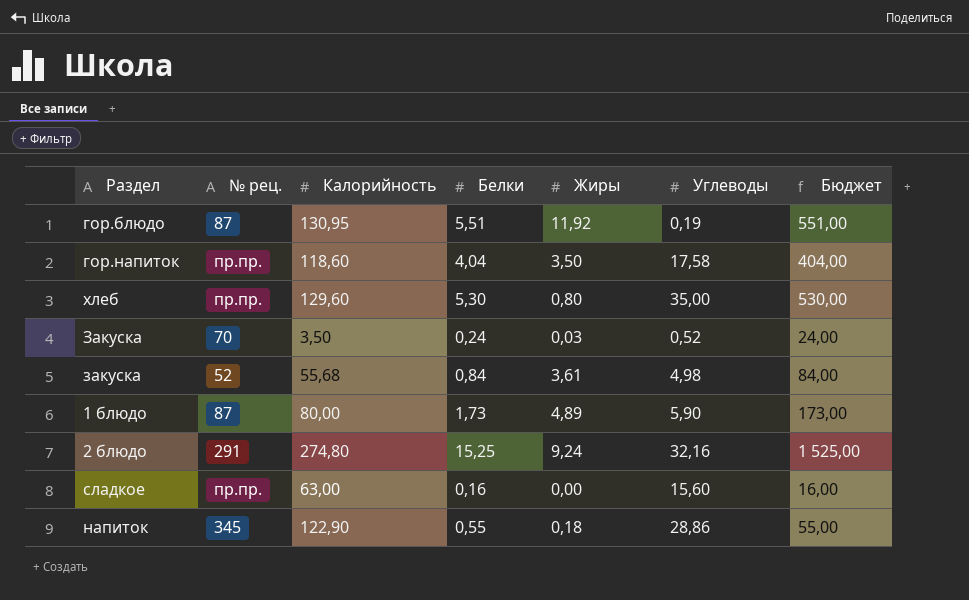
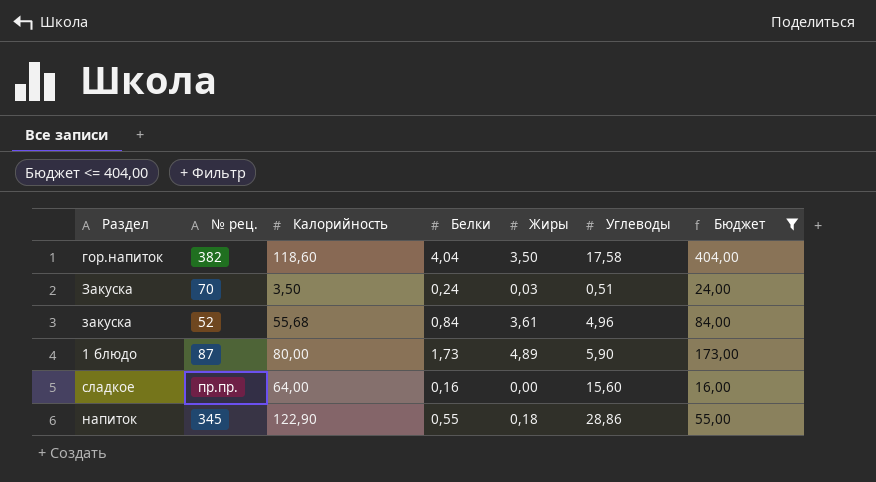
filter: none -> Бюджет <= 404,00
гор.напиток | № рец.: пр.пр. -> 382
Закуска | Углеводы: 0,52 -> 0,51
закуска | Углеводы: 4,98 -> 4,96
сладкое | Калорийность: 63,00 -> 64,00

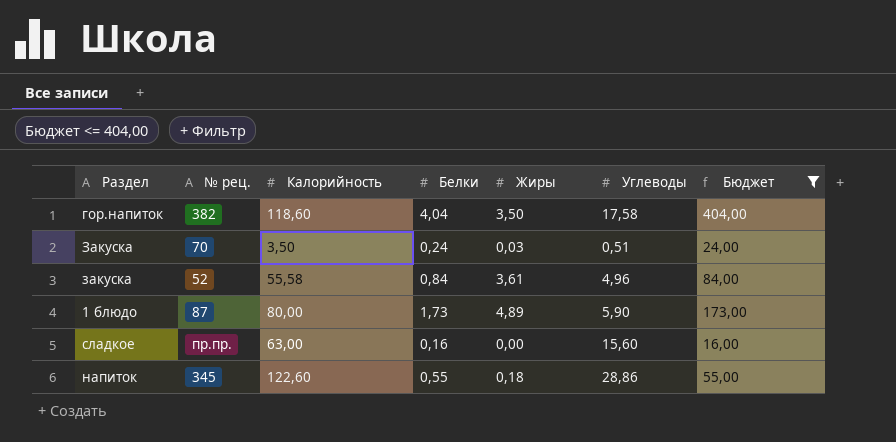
закуска | Калорийность: 55,68 -> 55,58
сладкое | Калорийность: 64,00 -> 63,00
напиток | Калорийность: 122,90 -> 122,60

